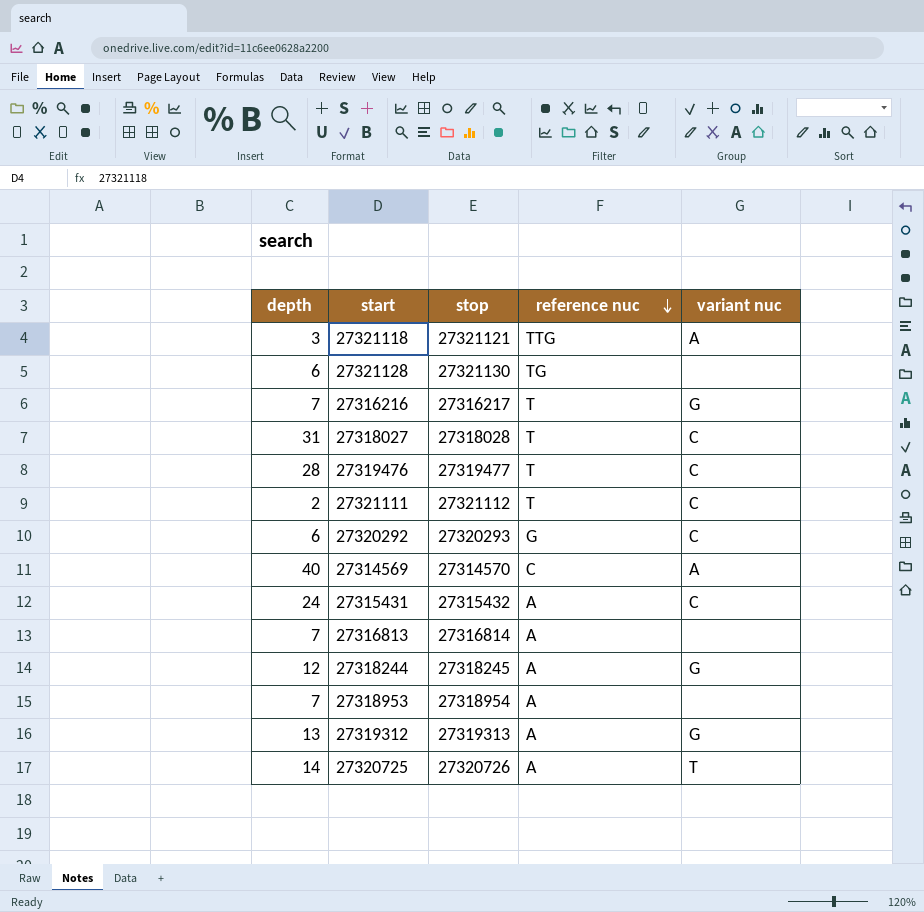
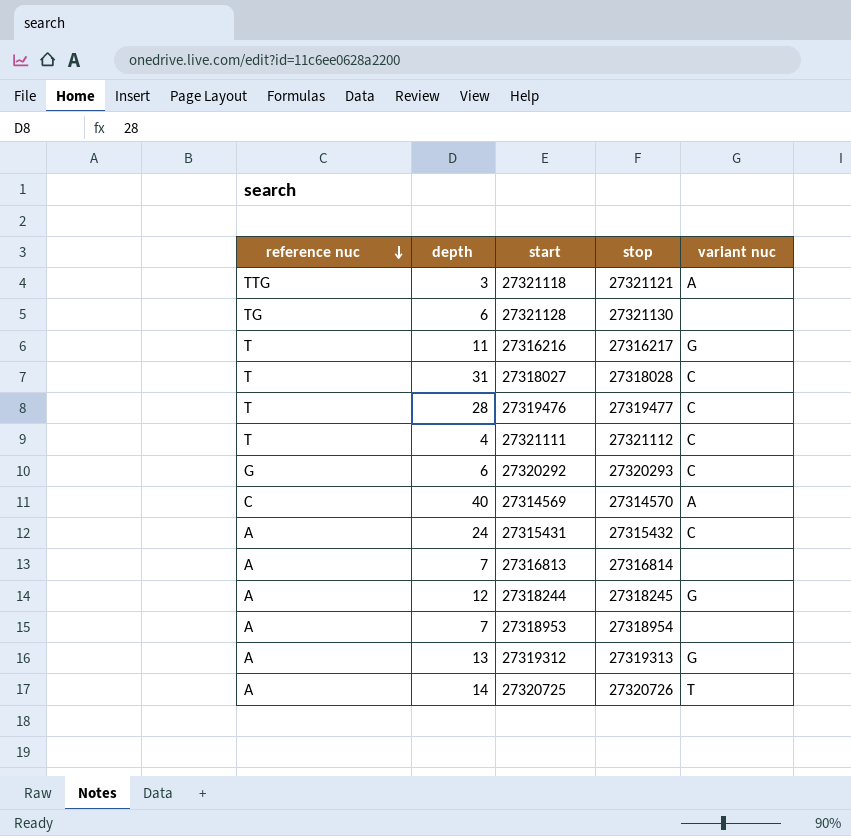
column reference nuc | position: 4 -> 1
27316216 | depth: 7 -> 11
27321111 | depth: 2 -> 4

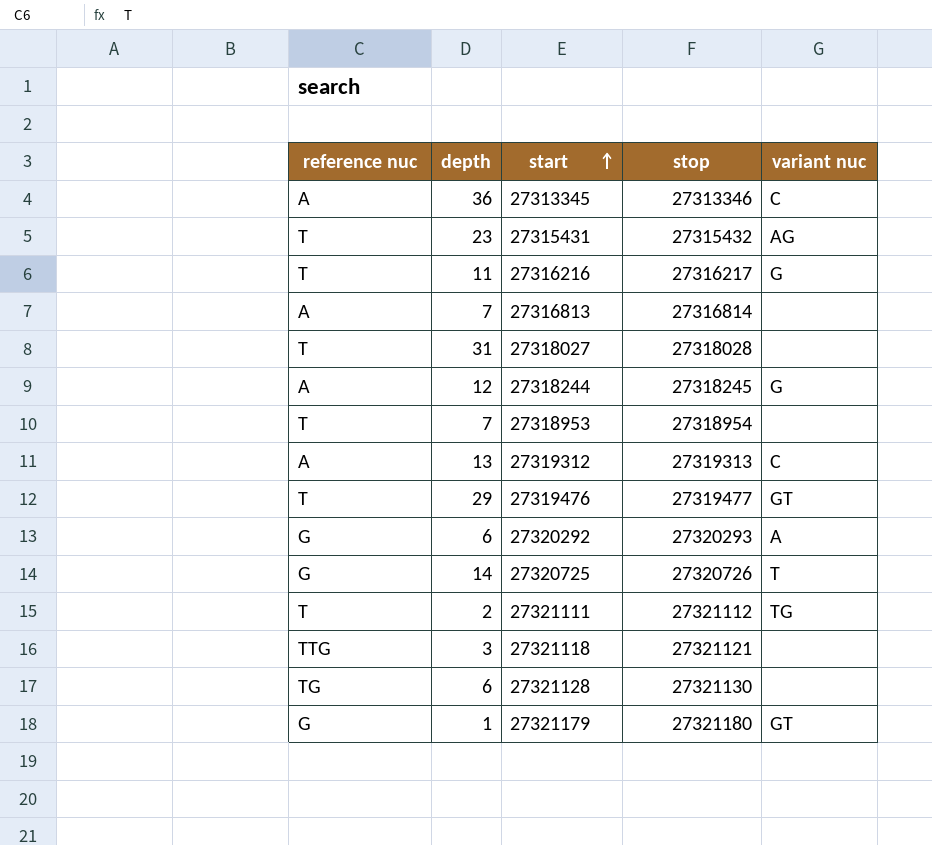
row order: reference nuc descending -> start ascending
row 27314569: C | 40 | 27314570 | A -> none
row 27313345: none -> A | 36 | 27313346 | C
27315431 | reference nuc: A -> T
27315431 | depth: 24 -> 23
27315431 | variant nuc: C -> AG
27318027 | variant nuc: C -> none
27318953 | reference nuc: A -> T
27319312 | variant nuc: G -> C
27319476 | depth: 28 -> 29
27319476 | variant nuc: C -> GT
27320292 | variant nuc: C -> A
27320725 | reference nuc: A -> G
27321111 | depth: 4 -> 2
27321111 | variant nuc: C -> TG
27321118 | variant nuc: A -> none
row 27321179: none -> G | 1 | 27321180 | GT

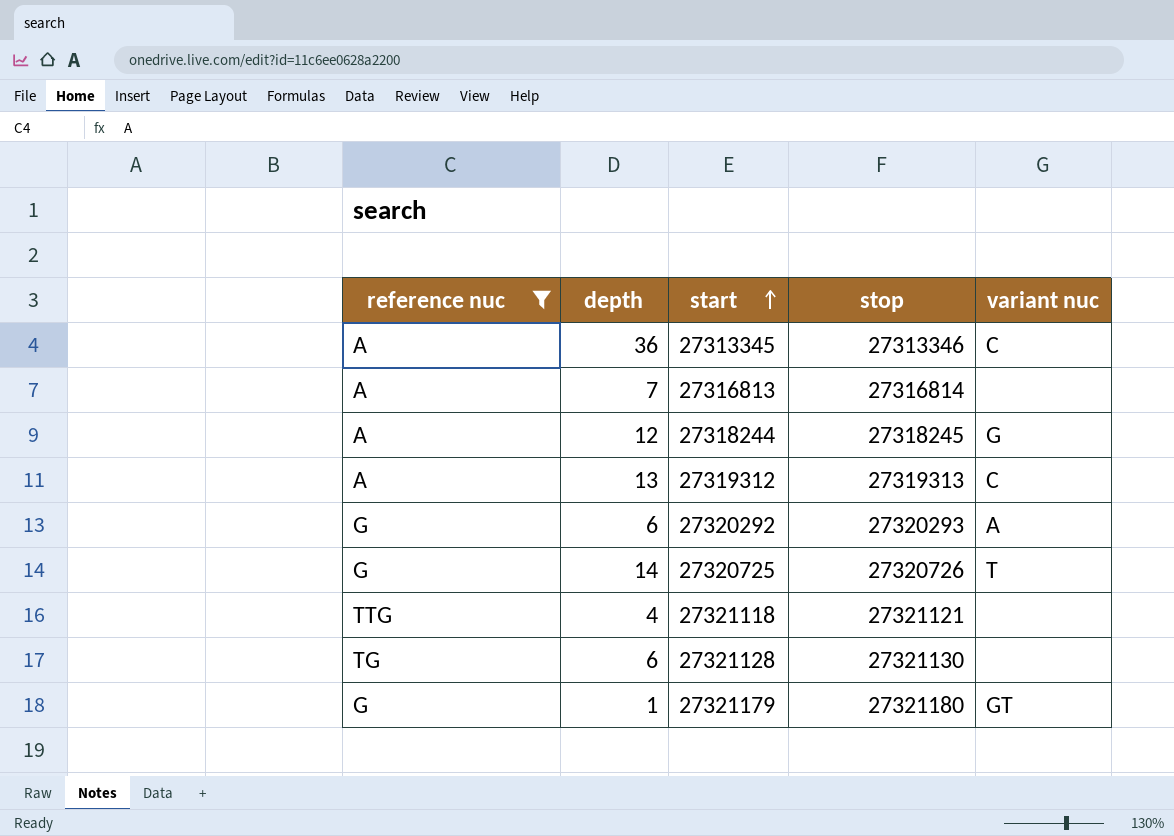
filter: none -> reference nuc != T
27321118 | depth: 3 -> 4

